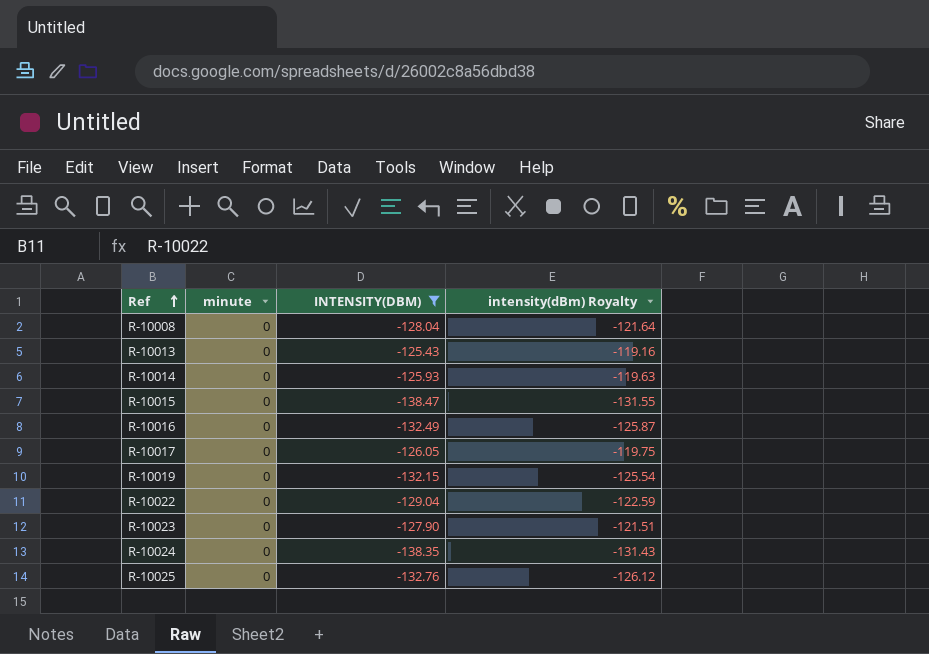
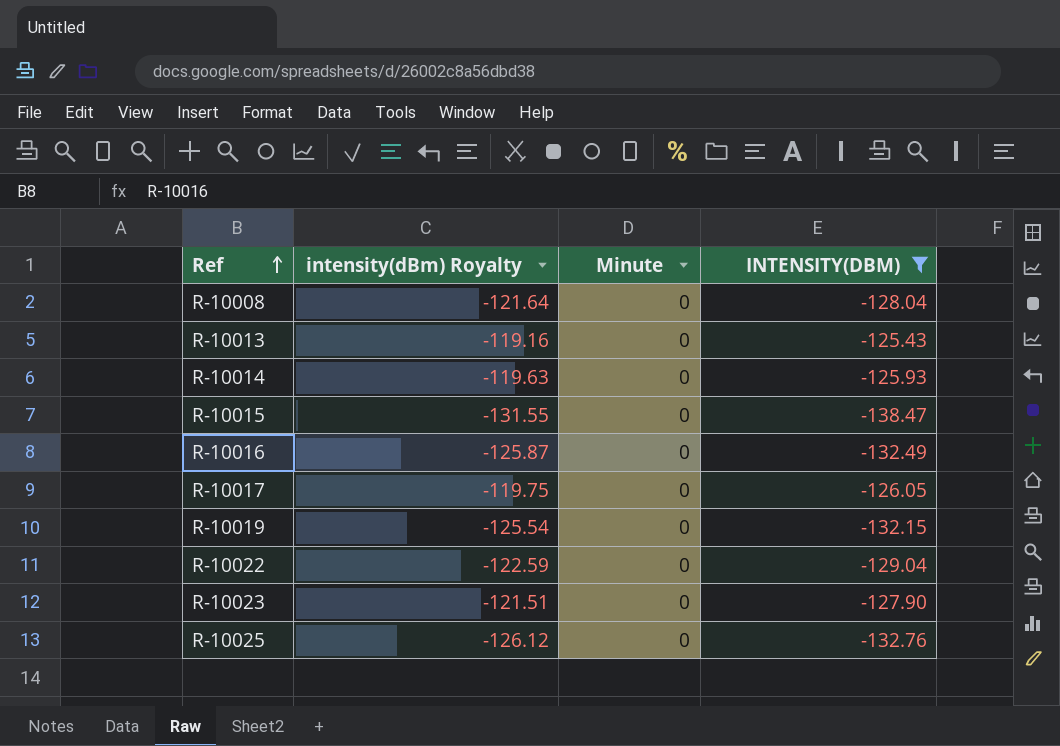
column intensity(dBm) Royalty | position: 4 -> 2
column name: minute -> Minute
row R-10024: 0 | -138.35 | -131.43 -> none

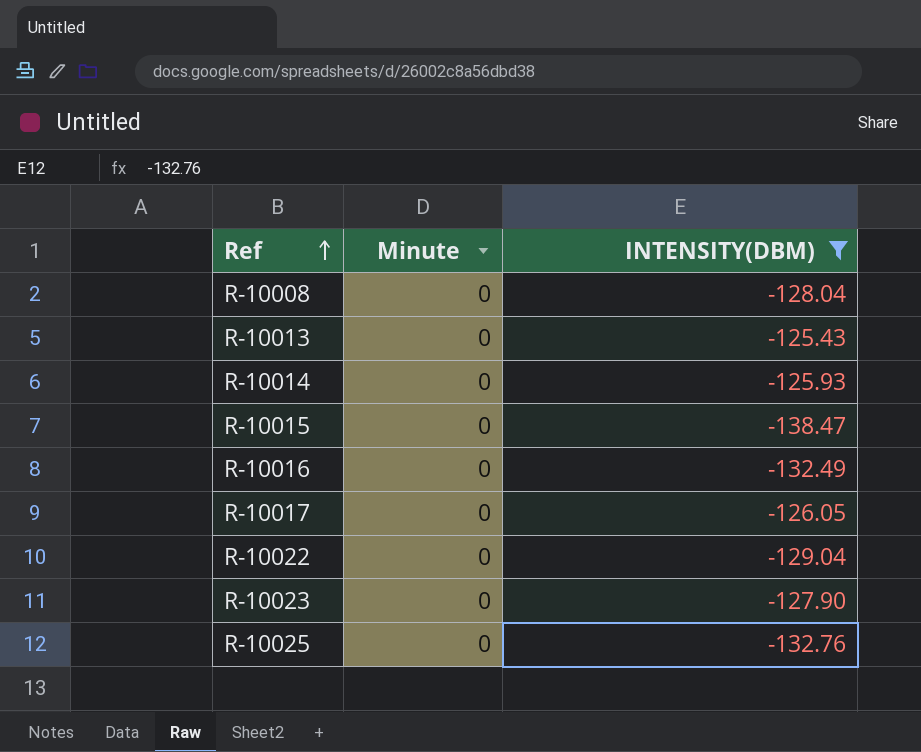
column intensity(dBm) Royalty | formula: [INTENSITY(DBM)] * 0.95 -> none
row R-10019: -125.54 | 0 | -132.15 -> none

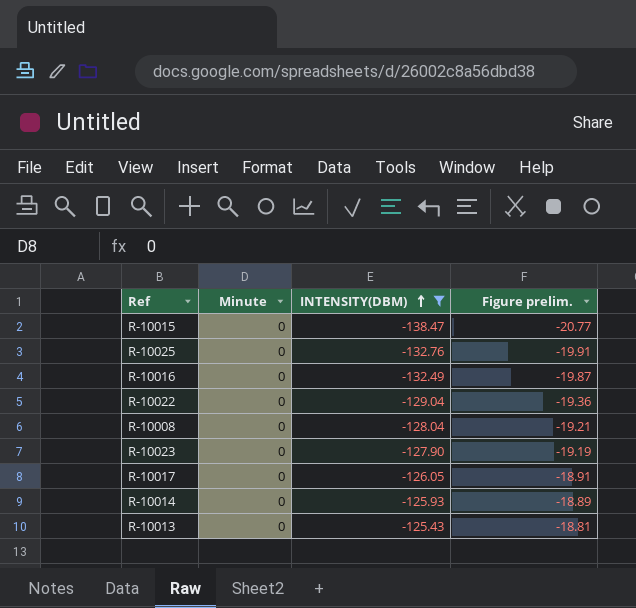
row order: Ref ascending -> INTENSITY(DBM) ascending
column Figure prelim. | formula: none -> [INTENSITY(DBM)] * 0.15

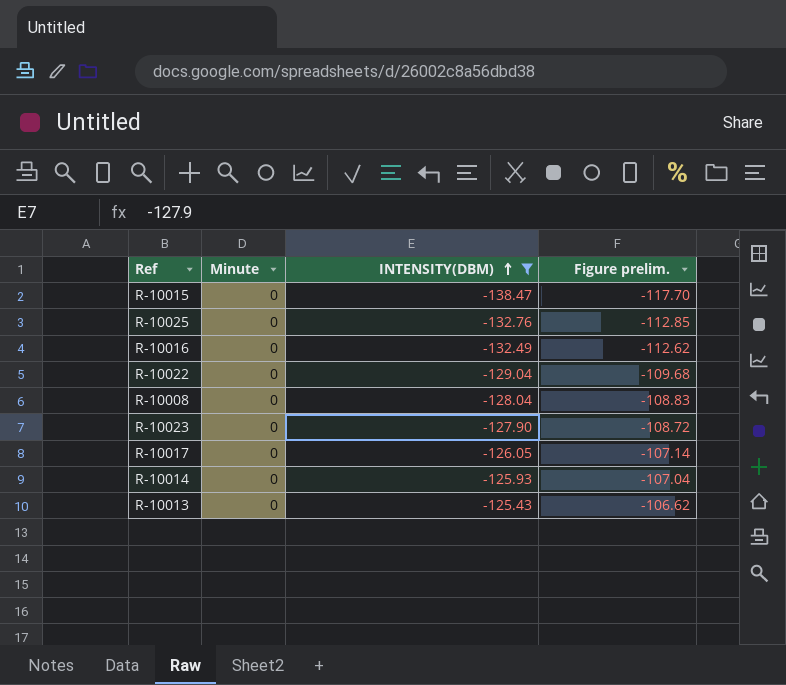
column Figure prelim. | formula: [INTENSITY(DBM)] * 0.15 -> [INTENSITY(DBM)] * 0.85

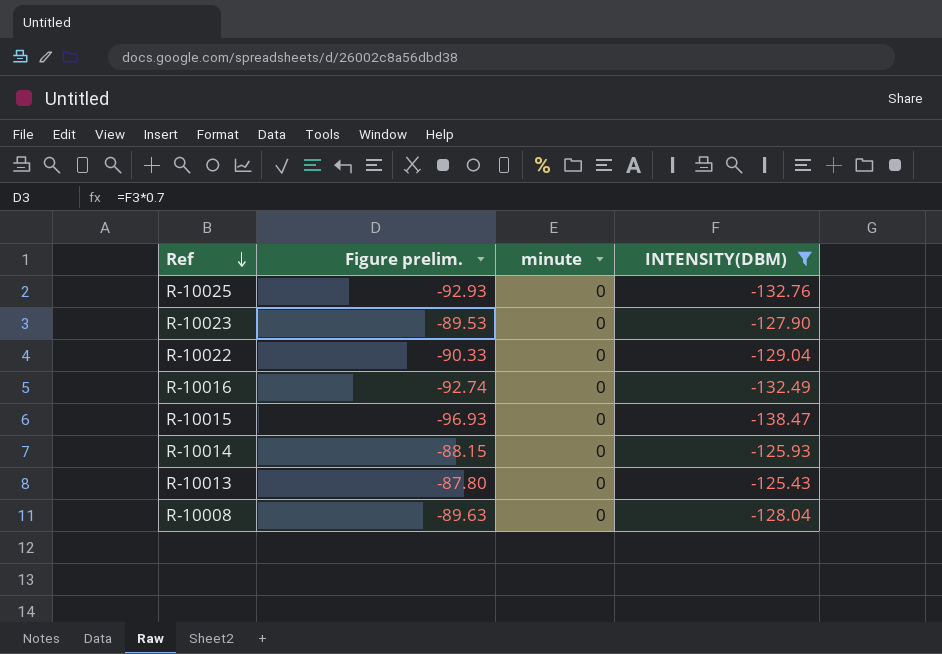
row order: INTENSITY(DBM) ascending -> Ref descending
column Figure prelim. | formula: [INTENSITY(DBM)] * 0.85 -> [INTENSITY(DBM)] * 0.7
column Figure prelim. | position: 4 -> 2
column name: Minute -> minute
row R-10017: 0 | -126.05 | -107.14 -> none

